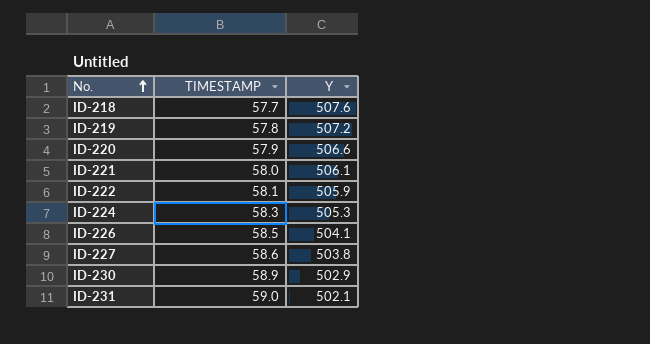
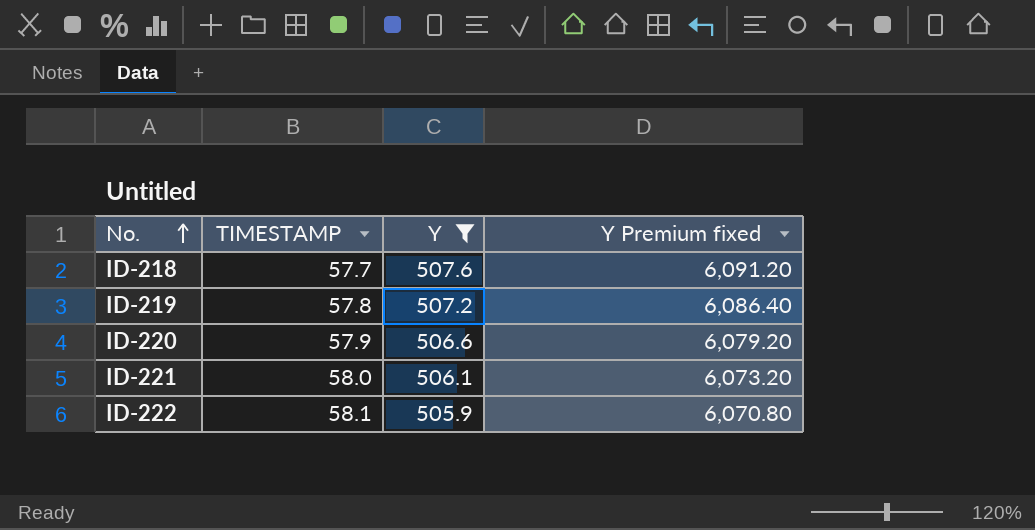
filter: none -> Y >= 505.9
column Y Premium fixed | formula: none -> [Y] * 12

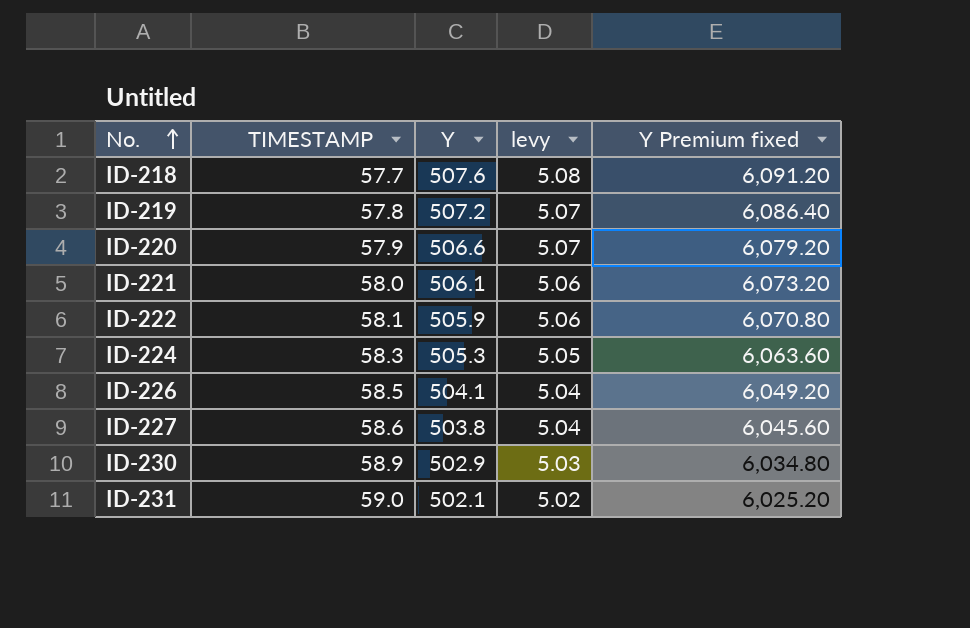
filter: Y >= 505.9 -> none
column levy | formula: none -> [Y] * 0.01

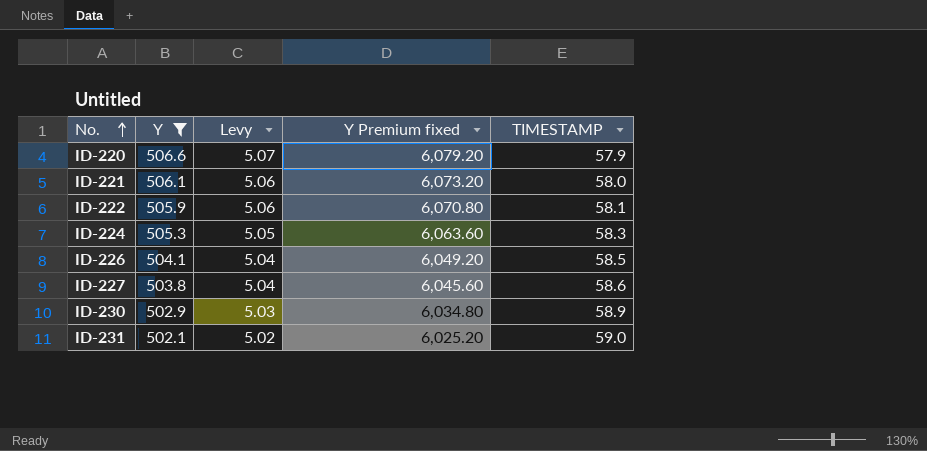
filter: none -> Y <= 506.6
column name: levy -> Levy
column TIMESTAMP | position: 2 -> 5

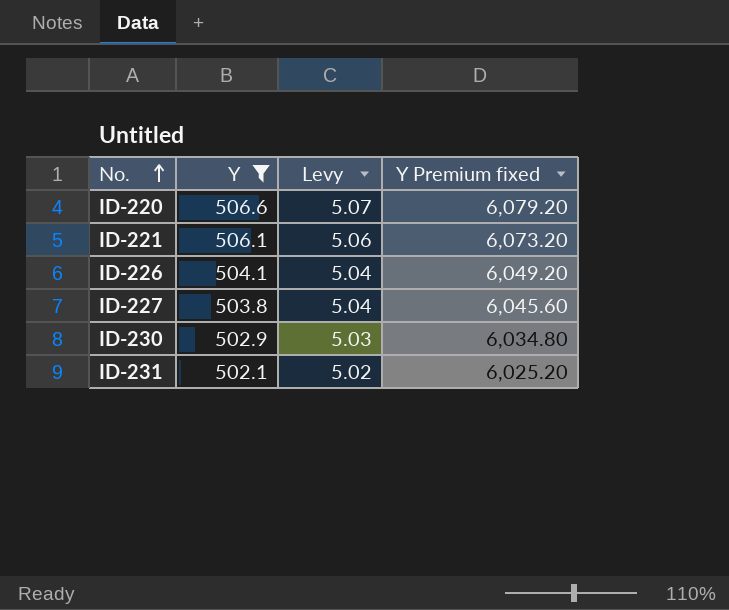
column TIMESTAMP | position: 5 -> none
row ID-222: 505.9 | 5.06 | 6,070.80 | 58.1 -> none
row ID-224: 505.3 | 5.05 | 6,063.60 | 58.3 -> none

